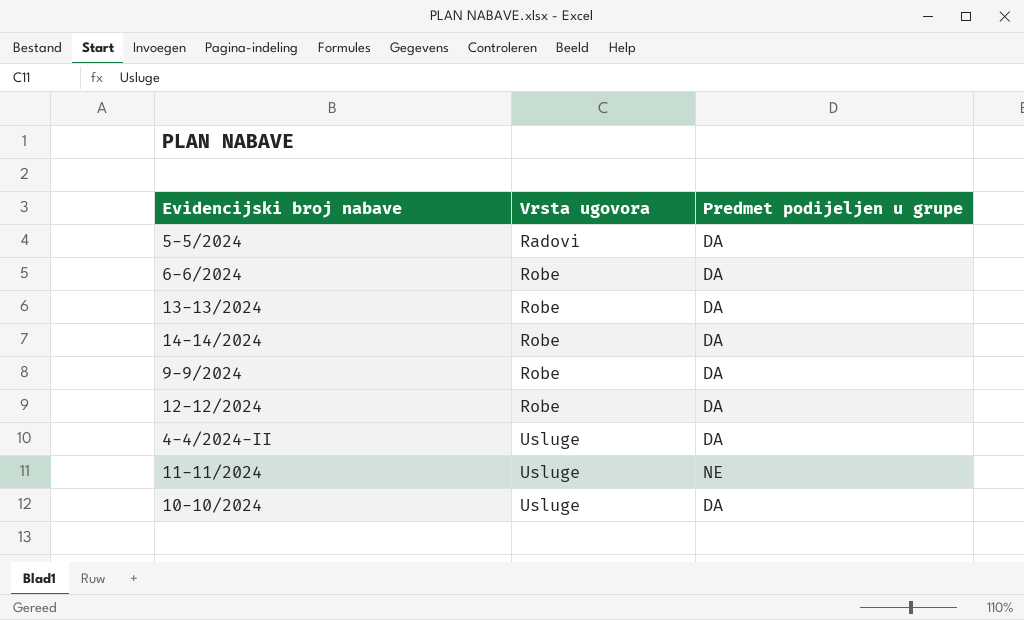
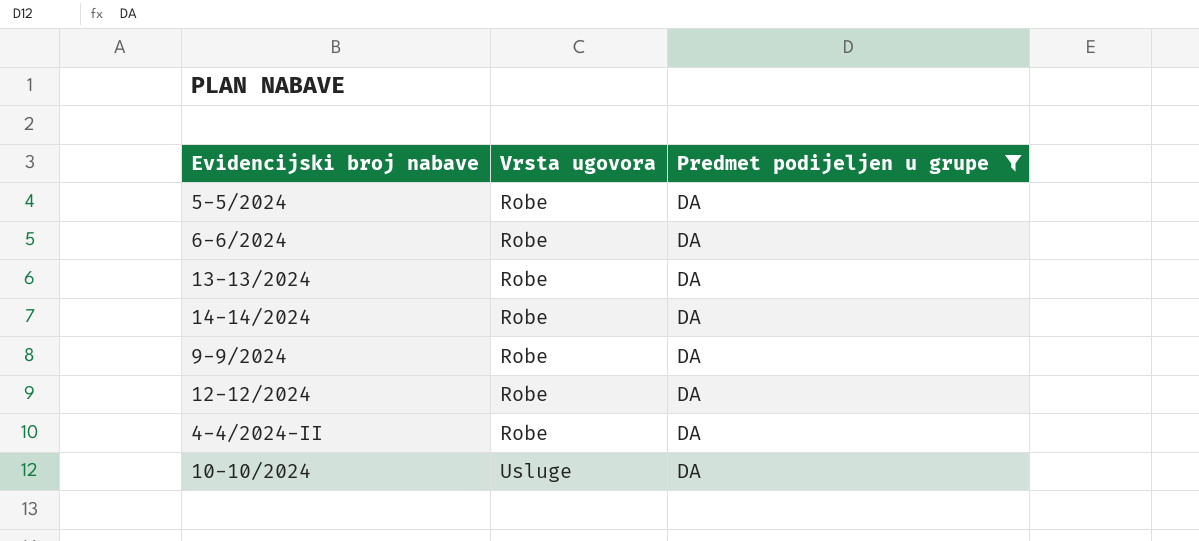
filter: none -> Predmet podijeljen u grupe = DA
5-5/2024 | Vrsta ugovora: Radovi -> Robe
4-4/2024-II | Vrsta ugovora: Usluge -> Robe

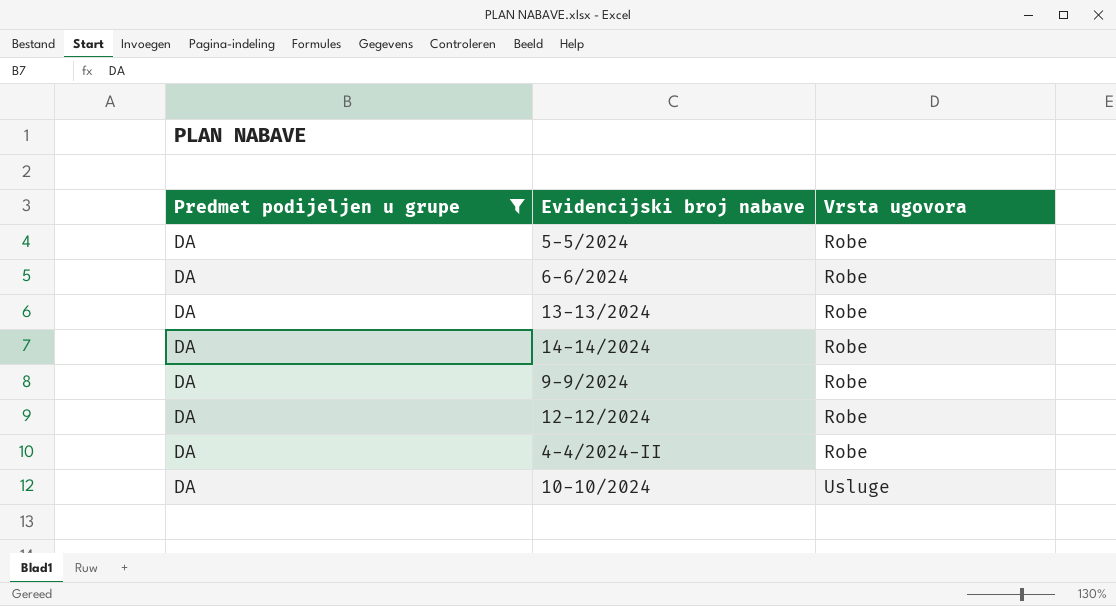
column Predmet podijeljen u grupe | position: 3 -> 1

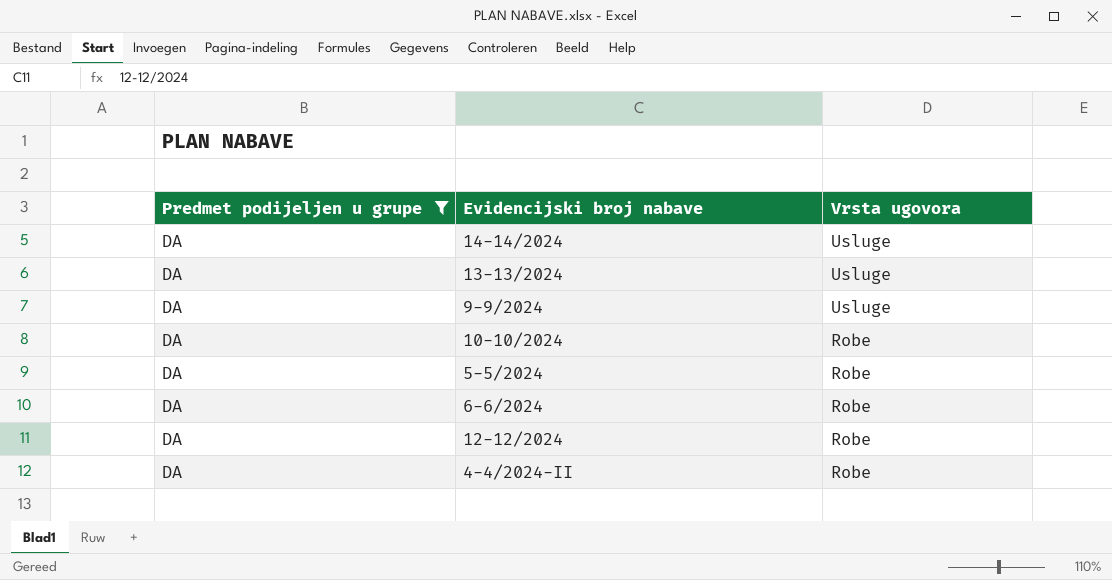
row order: Vrsta ugovora ascending -> Vrsta ugovora descending
14-14/2024 | Vrsta ugovora: Robe -> Usluge
13-13/2024 | Vrsta ugovora: Robe -> Usluge
9-9/2024 | Vrsta ugovora: Robe -> Usluge
10-10/2024 | Vrsta ugovora: Usluge -> Robe

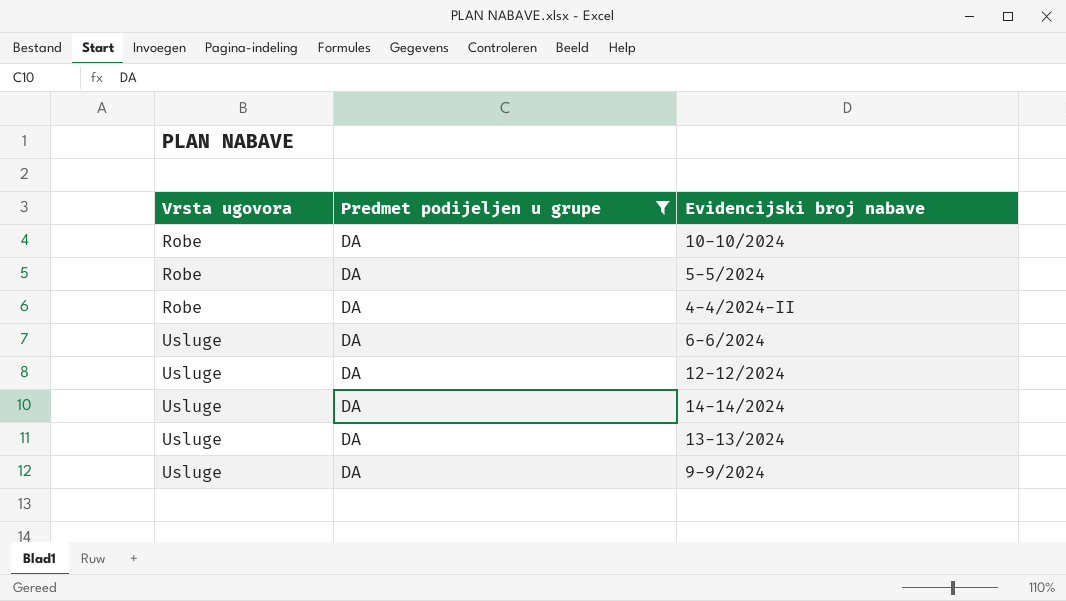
row order: Vrsta ugovora descending -> Vrsta ugovora ascending
column Vrsta ugovora | position: 3 -> 1
6-6/2024 | Vrsta ugovora: Robe -> Usluge
12-12/2024 | Vrsta ugovora: Robe -> Usluge

